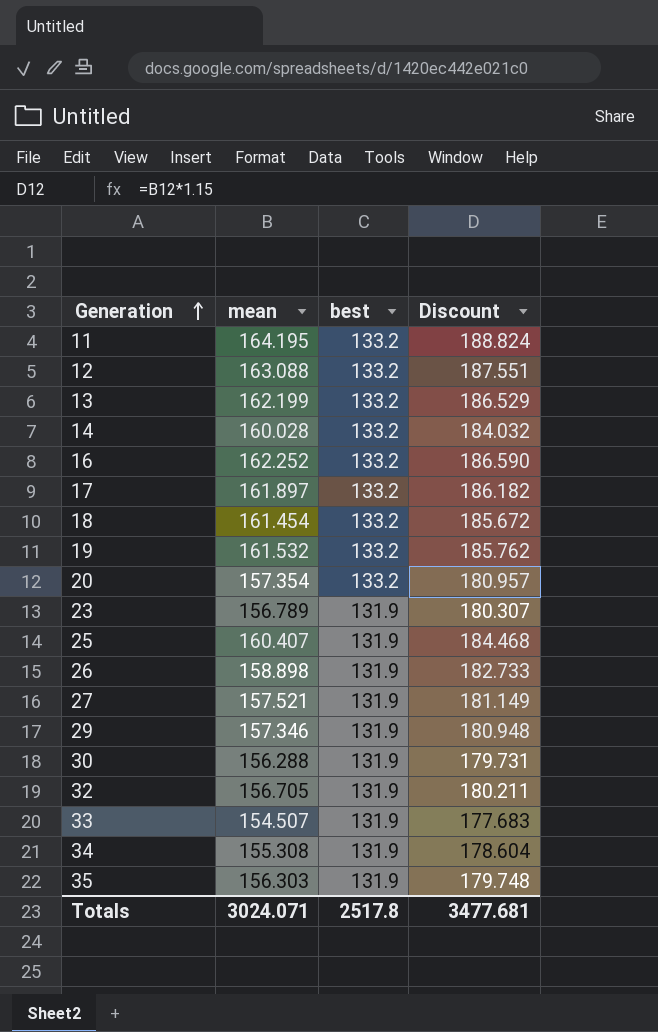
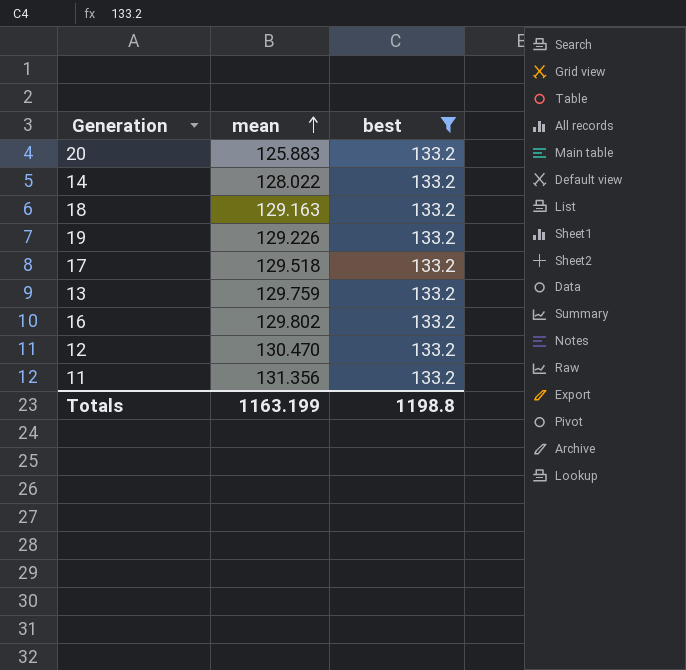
filter: none -> best = 133.2
row order: Generation ascending -> mean ascending
column Discount | formula: [mean] * 1.15 -> none
20 | mean: 157.354 -> 125.883
14 | mean: 160.028 -> 128.022
18 | mean: 161.454 -> 129.163
19 | mean: 161.532 -> 129.226
17 | mean: 161.897 -> 129.518
13 | mean: 162.199 -> 129.759
16 | mean: 162.252 -> 129.802
12 | mean: 163.088 -> 130.470
11 | mean: 164.195 -> 131.356
Totals | mean: 3024.071 -> 1163.199
Totals | best: 2517.8 -> 1198.8

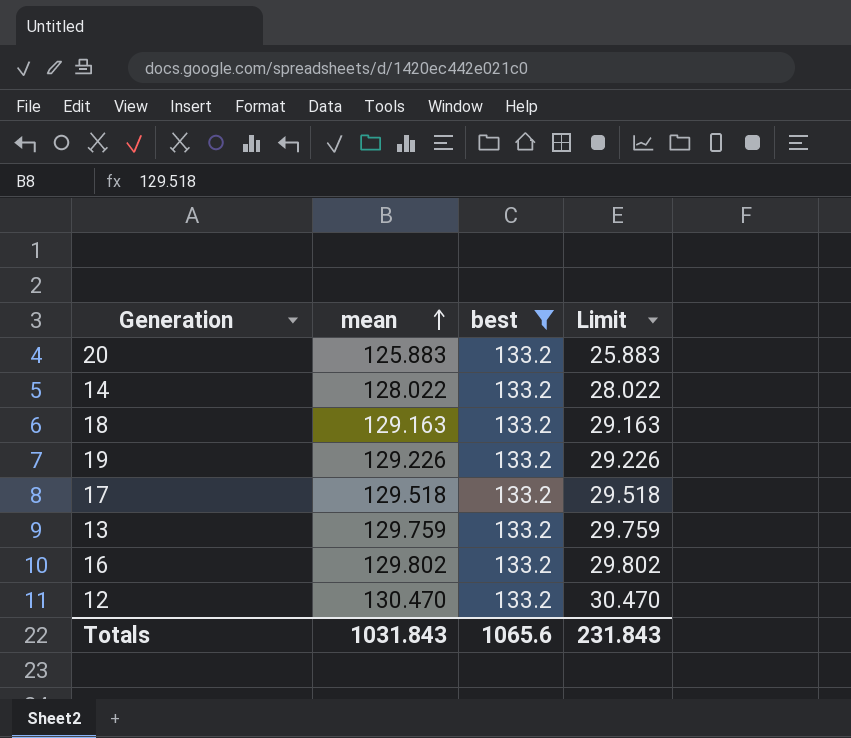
column Limit | formula: none -> [mean] - 100
row 11: 131.356 | 133.2 -> none
Totals | mean: 1163.199 -> 1031.843
Totals | best: 1198.8 -> 1065.6

